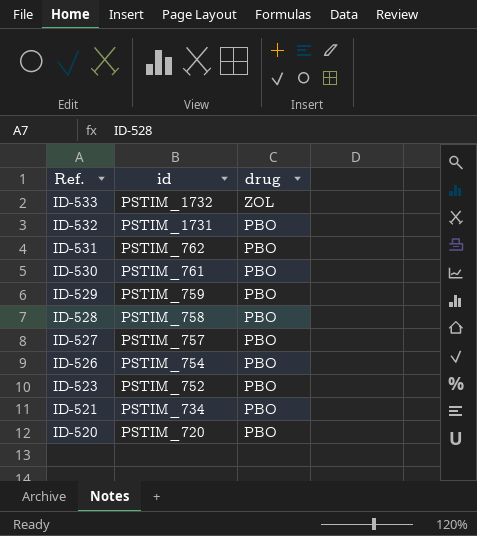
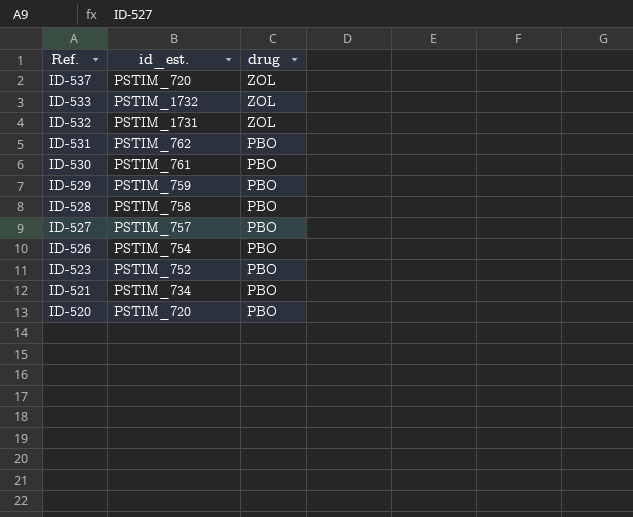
column name: id -> id_est.
row ID-537: none -> PSTIM_720 | ZOL
ID-532 | drug: PBO -> ZOL

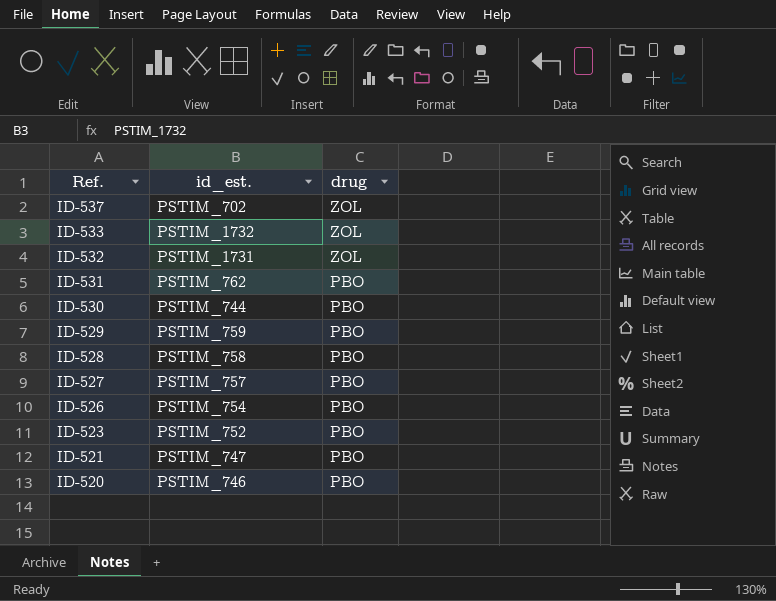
ID-537 | id_est.: PSTIM_720 -> PSTIM_702
ID-530 | id_est.: PSTIM_761 -> PSTIM_744
ID-521 | id_est.: PSTIM_734 -> PSTIM_747
ID-520 | id_est.: PSTIM_720 -> PSTIM_746

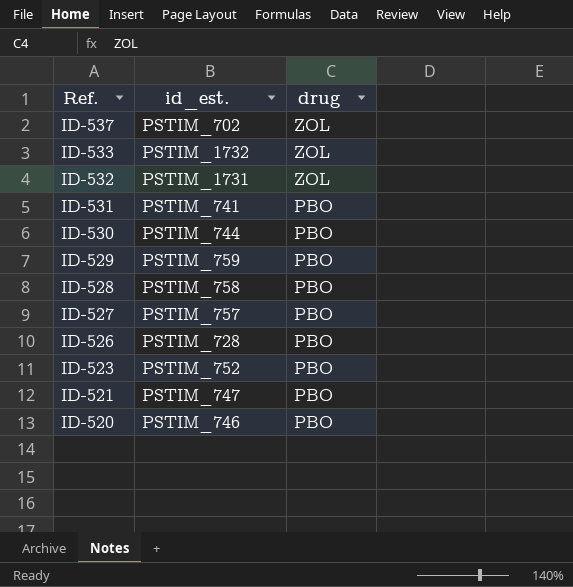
ID-531 | id_est.: PSTIM_762 -> PSTIM_741
ID-526 | id_est.: PSTIM_754 -> PSTIM_728

